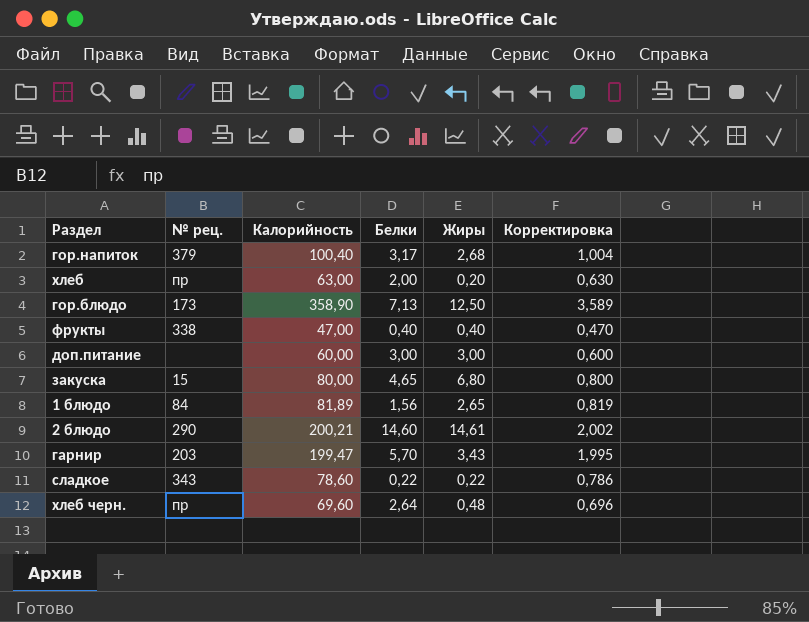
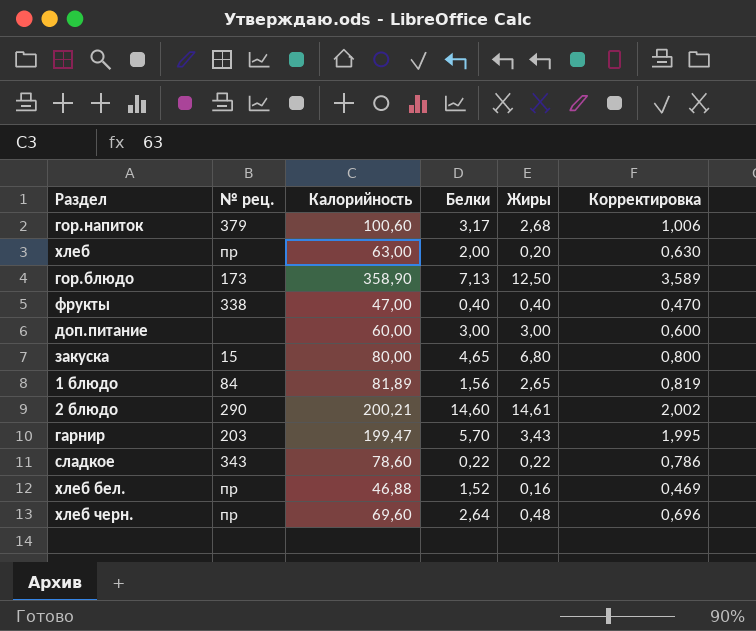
гор.напиток | Калорийность: 100,40 -> 100,60
гор.напиток | Корректировка: 1,004 -> 1,006
row хлеб бел.: none -> пр | 46,88 | 1,52 | 0,16 | 0,469

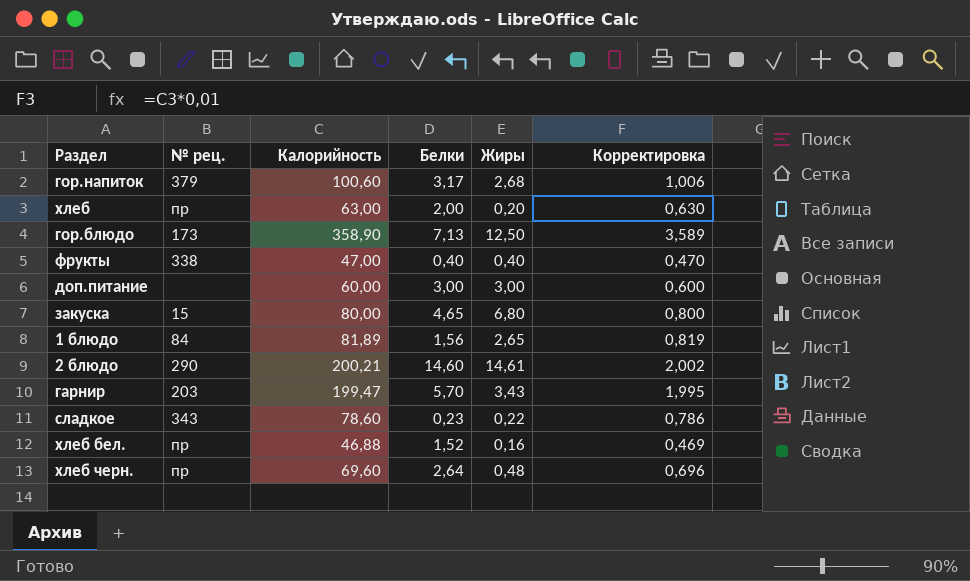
сладкое | Белки: 0,22 -> 0,23

